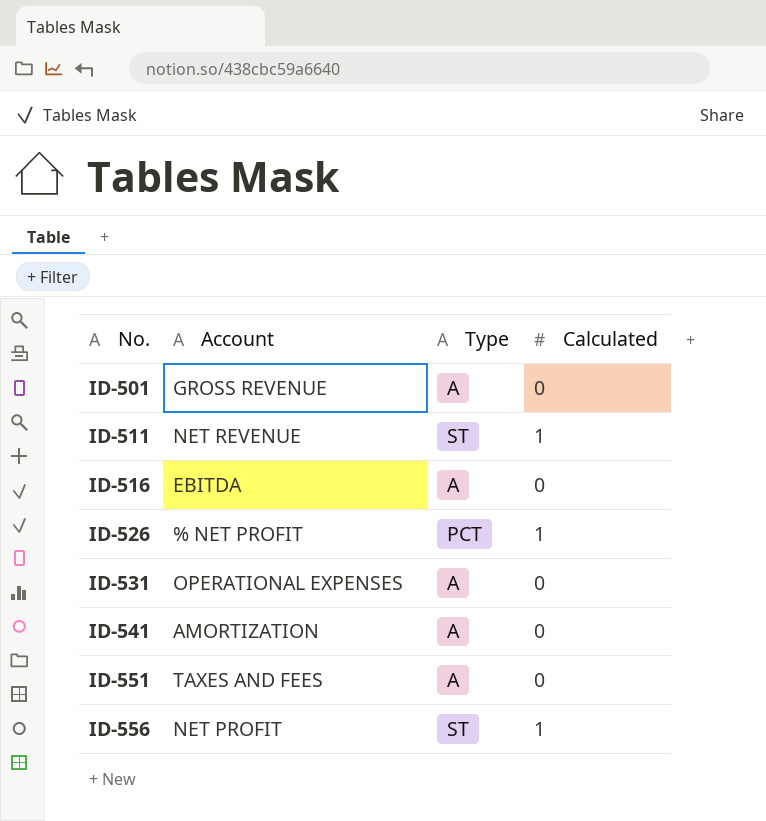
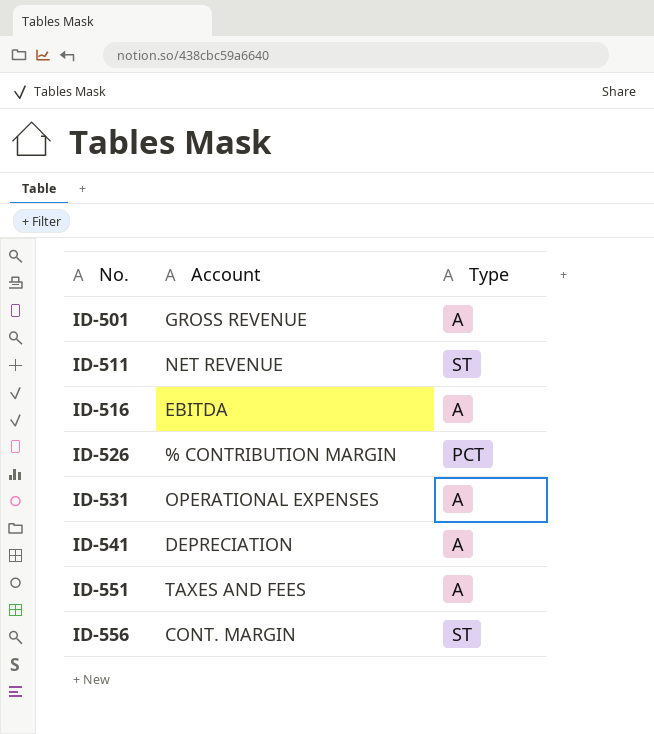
column Calculated | position: 4 -> none
ID-526 | Account: % NET PROFIT -> % CONTRIBUTION MARGIN
ID-541 | Account: AMORTIZATION -> DEPRECIATION
ID-556 | Account: NET PROFIT -> CONT. MARGIN

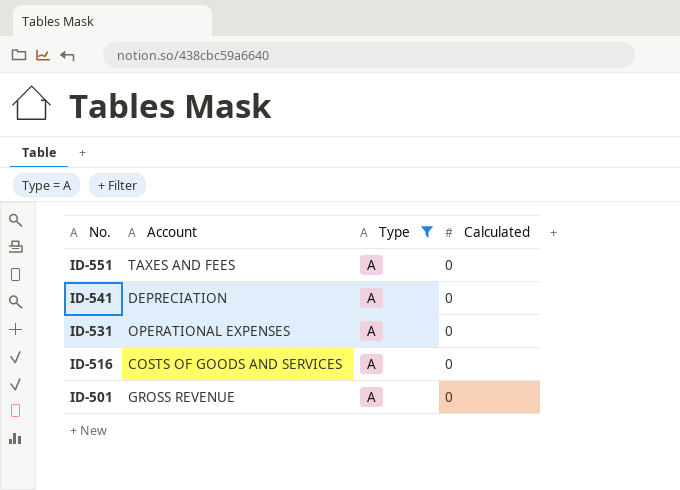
filter: none -> Type = A
row order: No. ascending -> No. descending
column Calculated | position: none -> 4
ID-516 | Account: EBITDA -> COSTS OF GOODS AND SERVICES

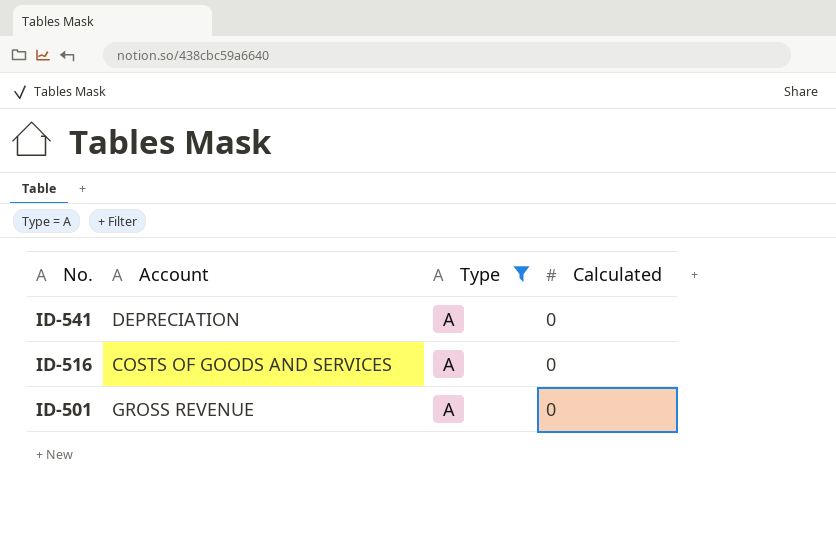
row ID-551: TAXES AND FEES | A | 0 -> none
row ID-531: OPERATIONAL EXPENSES | A | 0 -> none

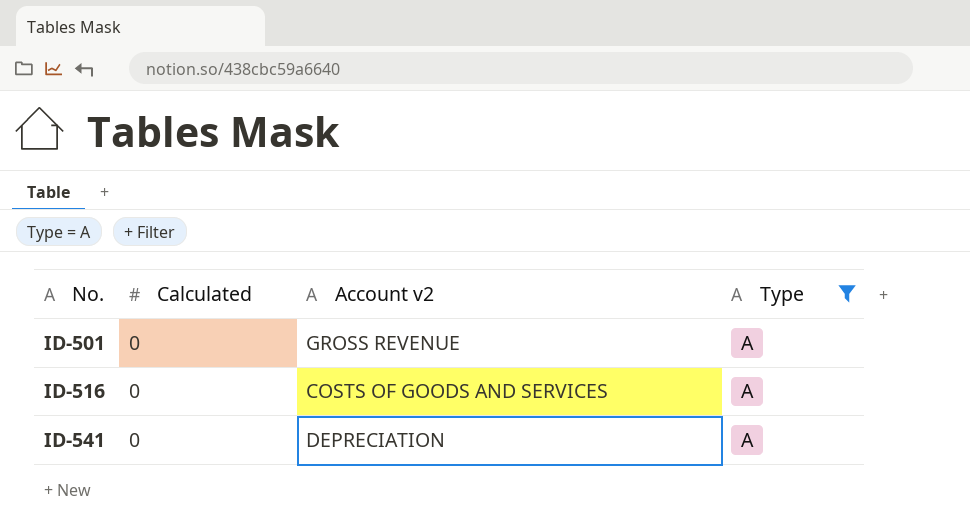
row order: No. descending -> No. ascending
column Calculated | position: 4 -> 2
column name: Account -> Account v2

